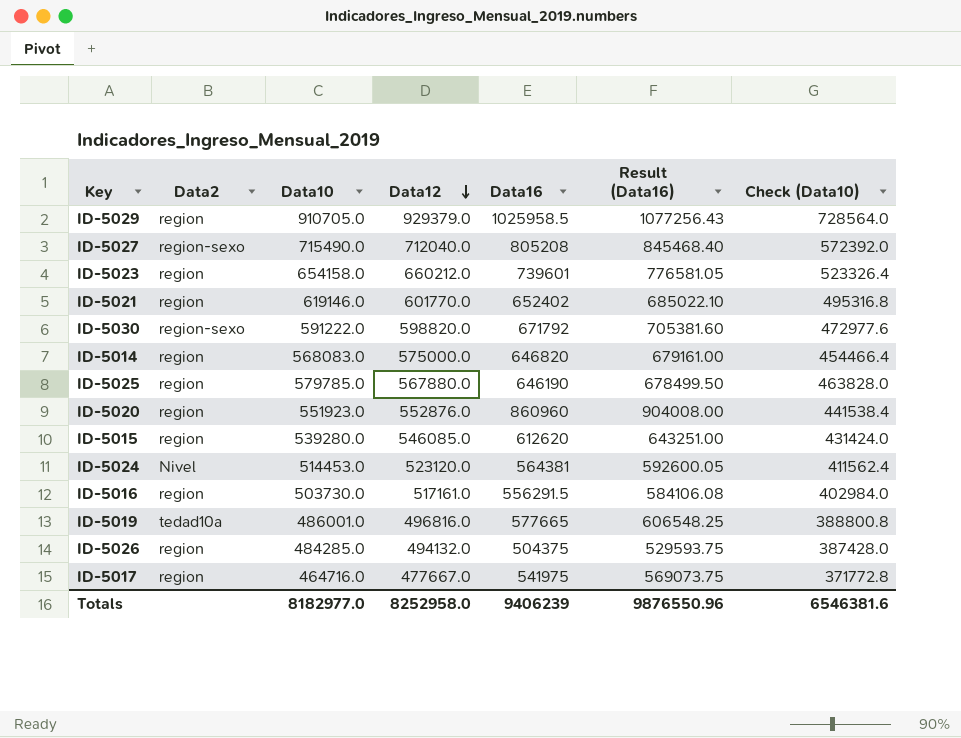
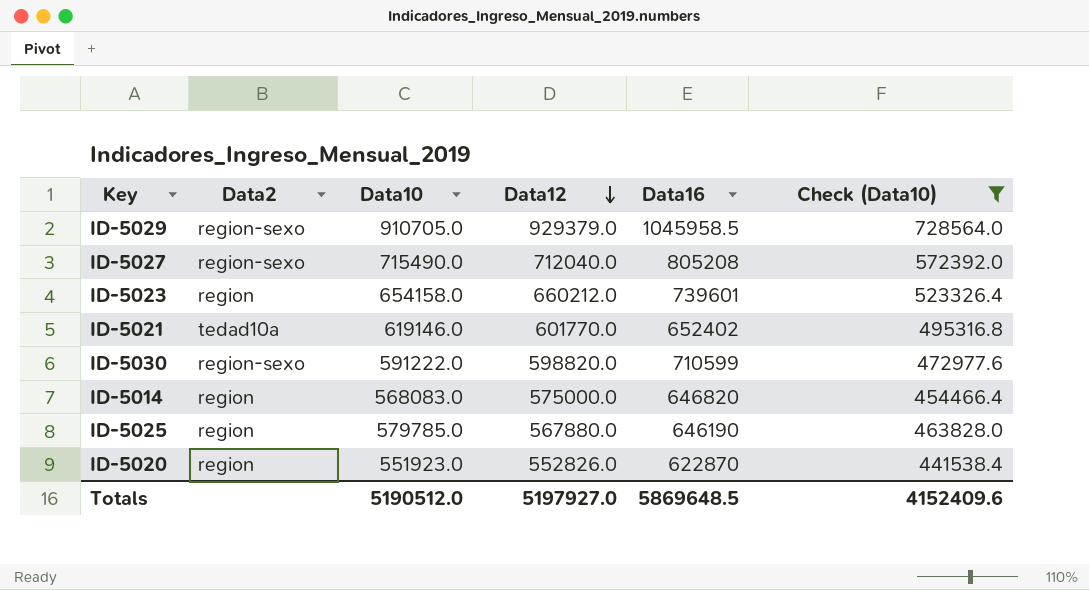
filter: none -> Check (Data10) >= 441538.4
column Result (Data16) | formula: [Data16] * 1.05 -> none
ID-5029 | Data2: region -> region-sexo
ID-5029 | Data16: 1025958.5 -> 1045958.5
ID-5021 | Data2: region -> tedad10a
ID-5030 | Data16: 671792 -> 710599
ID-5020 | Data12: 552876.0 -> 552826.0
ID-5020 | Data16: 860960 -> 622870
Totals | Data10: 8182977.0 -> 5190512.0
Totals | Data12: 8252958.0 -> 5197927.0
Totals | Data16: 9406239 -> 5869648.5
Totals | Check (Data10): 6546381.6 -> 4152409.6

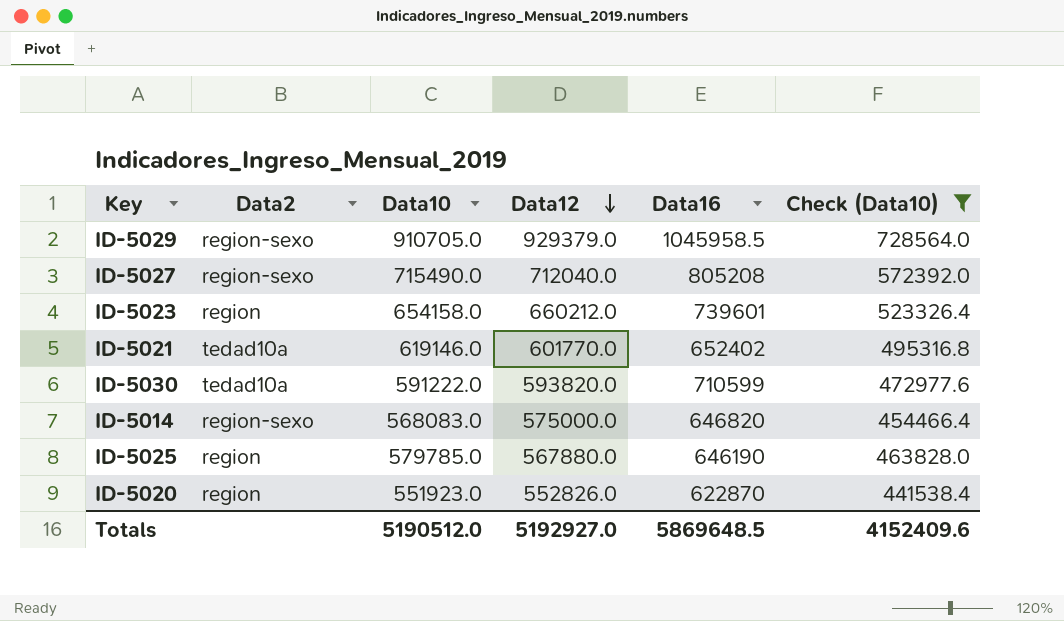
ID-5030 | Data2: region-sexo -> tedad10a
ID-5030 | Data12: 598820.0 -> 593820.0
ID-5014 | Data2: region -> region-sexo
Totals | Data12: 5197927.0 -> 5192927.0

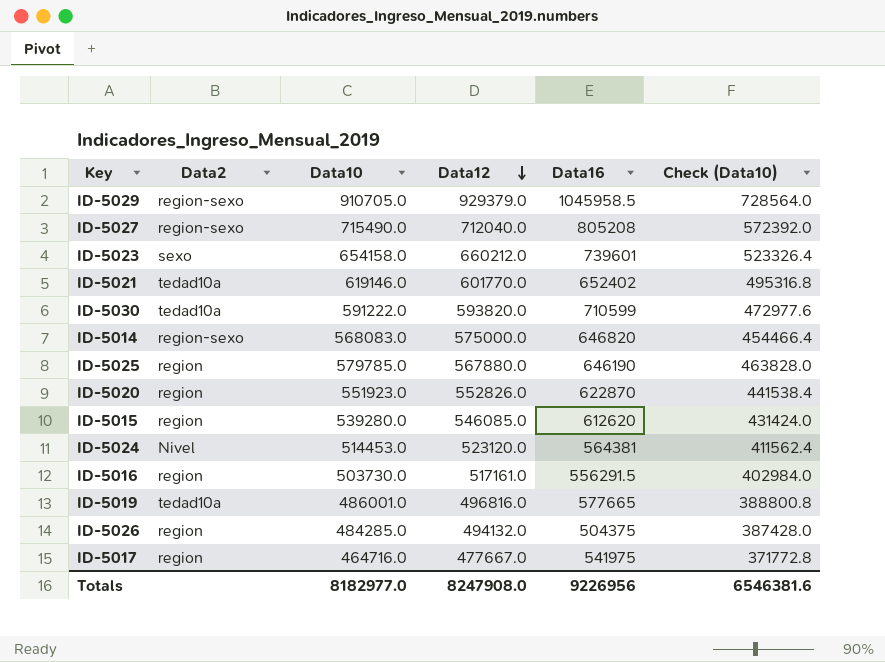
filter: Check (Data10) >= 441538.4 -> none
ID-5023 | Data2: region -> sexo
Totals | Data10: 5190512.0 -> 8182977.0
Totals | Data12: 5192927.0 -> 8247908.0
Totals | Data16: 5869648.5 -> 9226956
Totals | Check (Data10): 4152409.6 -> 6546381.6

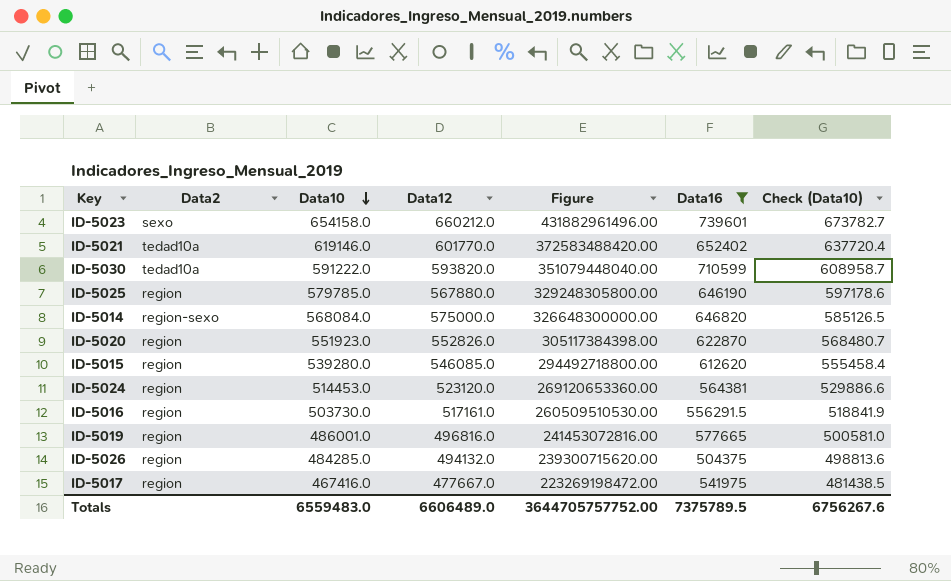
filter: none -> Data16 <= 739601
row order: Data12 descending -> Data10 descending
column Figure | formula: none -> [Data10] * [Data12]
column Check (Data10) | formula: [Data10] * 0.8 -> [Data10] * 1.03
ID-5014 | Data10: 568083.0 -> 568084.0
ID-5024 | Data2: Nivel -> region
ID-5019 | Data2: tedad10a -> region
ID-5017 | Data10: 464716.0 -> 467416.0
Totals | Data10: 8182977.0 -> 6559483.0
Totals | Data12: 8247908.0 -> 6606489.0
Totals | Data16: 9226956 -> 7375789.5
Totals | Check (Data10): 6546381.6 -> 6756267.6

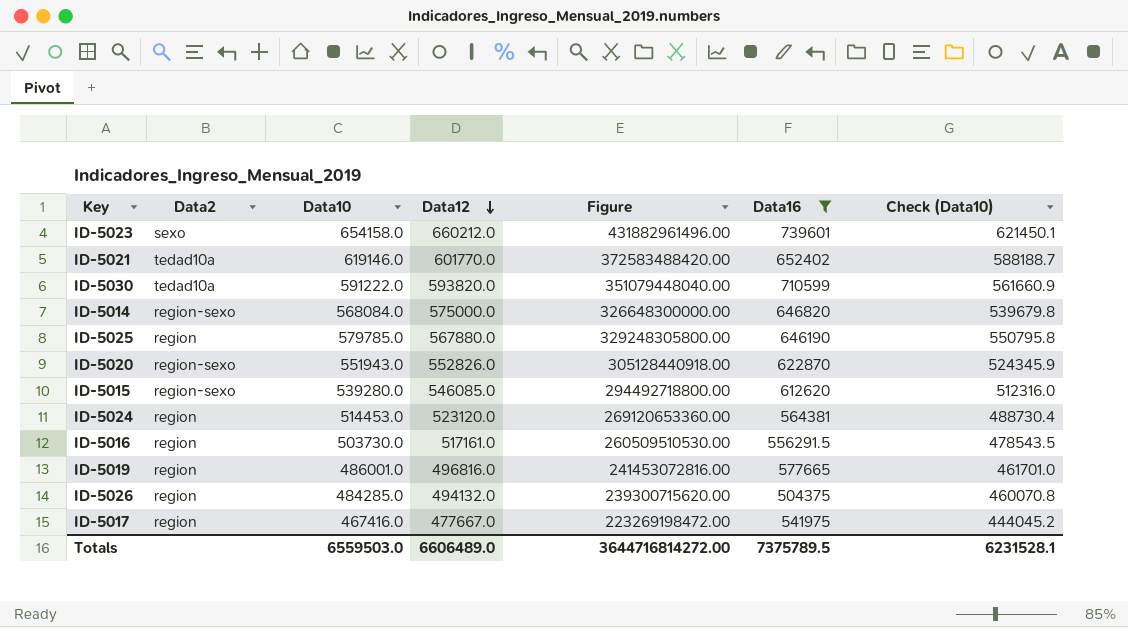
row order: Data10 descending -> Data12 descending
column Check (Data10) | formula: [Data10] * 1.03 -> [Data10] * 0.95
ID-5020 | Data2: region -> region-sexo
ID-5020 | Data10: 551923.0 -> 551943.0
ID-5020 | Figure: 305117384398.00 -> 305128440918.00
ID-5015 | Data2: region -> region-sexo
Totals | Data10: 6559483.0 -> 6559503.0
Totals | Figure: 3644705757752.00 -> 3644716814272.00
Totals | Check (Data10): 6756267.6 -> 6231528.1

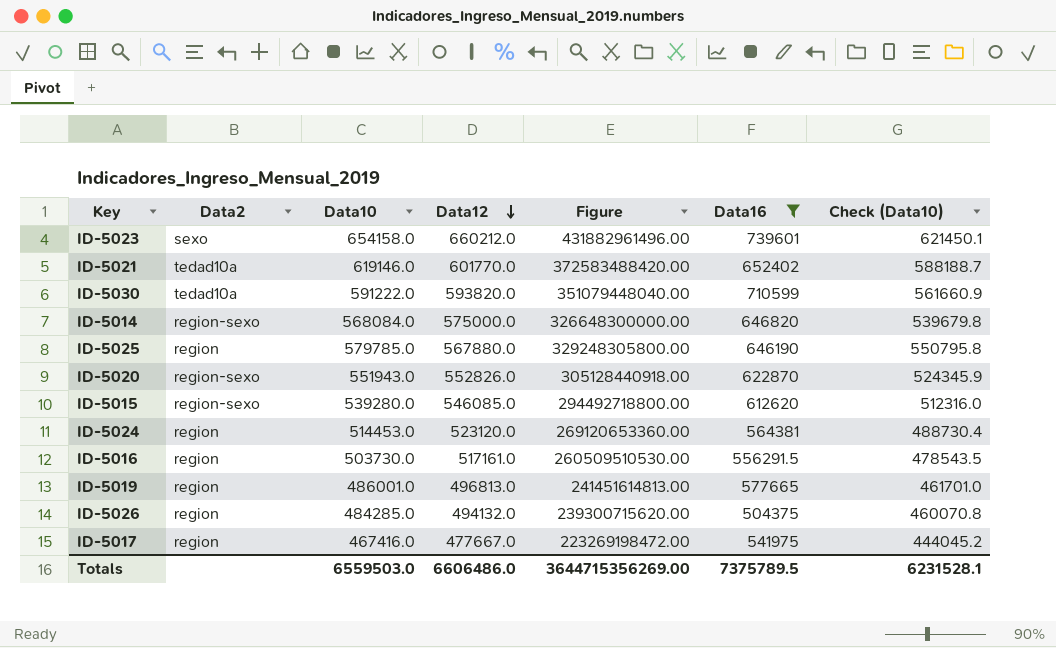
ID-5019 | Data12: 496816.0 -> 496813.0
ID-5019 | Figure: 241453072816.00 -> 241451614813.00
Totals | Data12: 6606489.0 -> 6606486.0
Totals | Figure: 3644716814272.00 -> 3644715356269.00

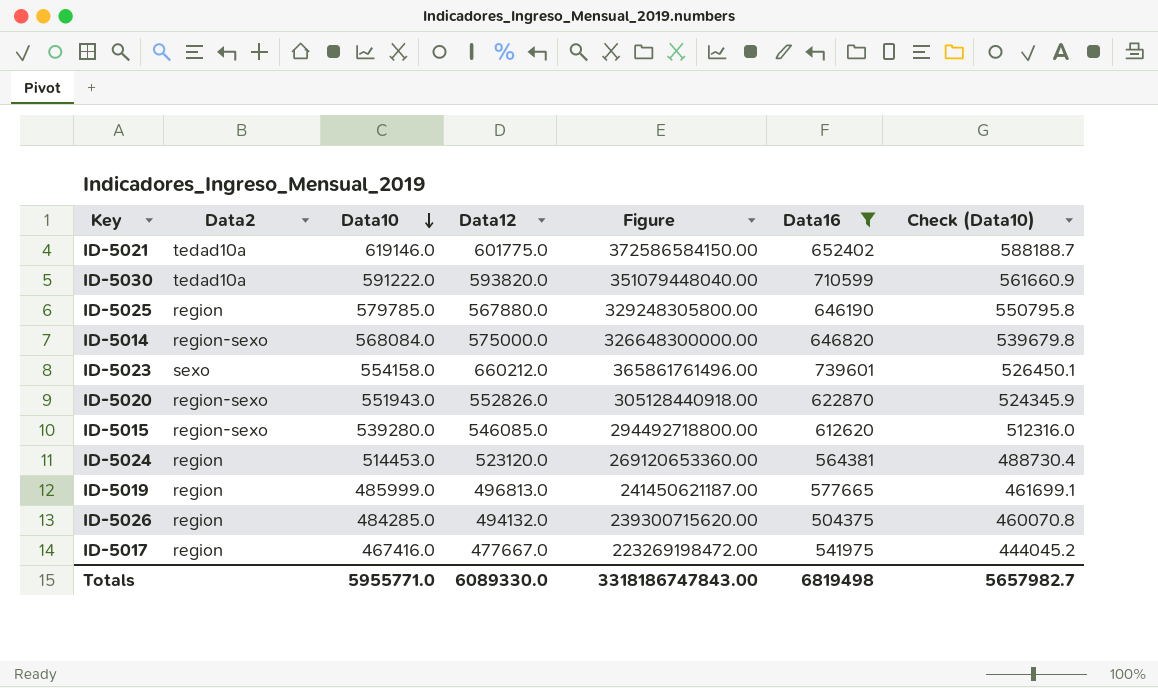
row order: Data12 descending -> Data10 descending
row ID-5016: region | 503730.0 | 517161.0 | 260509510530.00 | 556291.5 | 478543.5 -> none
ID-5021 | Data12: 601770.0 -> 601775.0
ID-5021 | Figure: 372583488420.00 -> 372586584150.00
ID-5023 | Data10: 654158.0 -> 554158.0
ID-5023 | Figure: 431882961496.00 -> 365861761496.00
ID-5023 | Check (Data10): 621450.1 -> 526450.1
ID-5019 | Data10: 486001.0 -> 485999.0
ID-5019 | Figure: 241451614813.00 -> 241450621187.00
ID-5019 | Check (Data10): 461701.0 -> 461699.1
Totals | Data10: 6559503.0 -> 5955771.0
Totals | Data12: 6606486.0 -> 6089330.0
Totals | Figure: 3644715356269.00 -> 3318186747843.00
Totals | Data16: 7375789.5 -> 6819498
Totals | Check (Data10): 6231528.1 -> 5657982.7

